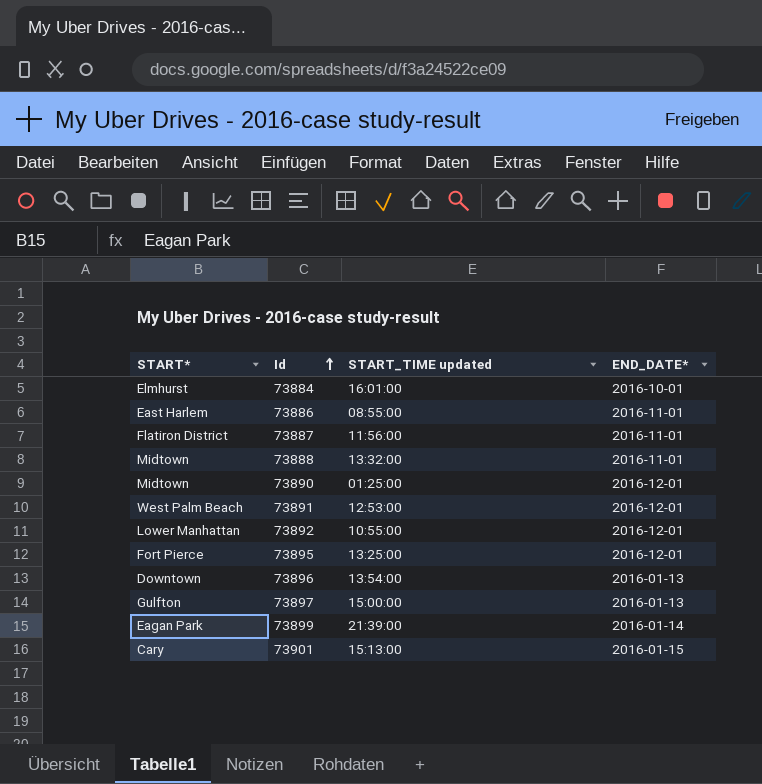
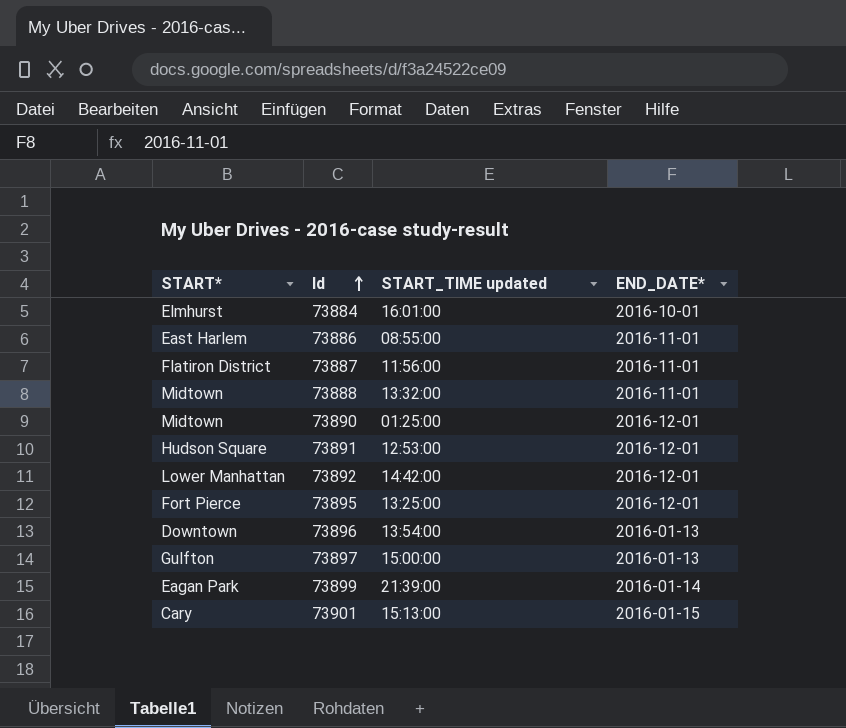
73891 | START*: West Palm Beach -> Hudson Square
73892 | START_TIME updated: 10:55:00 -> 14:42:00

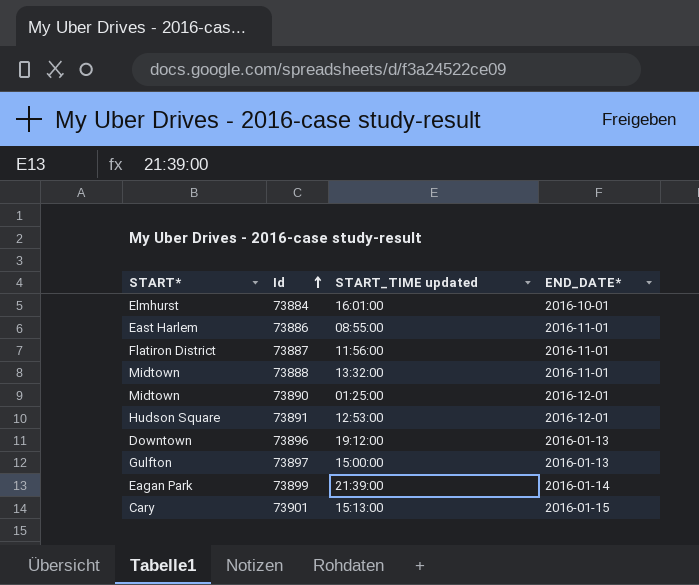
row 73892: Lower Manhattan | 14:42:00 | 2016-12-01 -> none
row 73895: Fort Pierce | 13:25:00 | 2016-12-01 -> none
73896 | START_TIME updated: 13:54:00 -> 19:12:00

